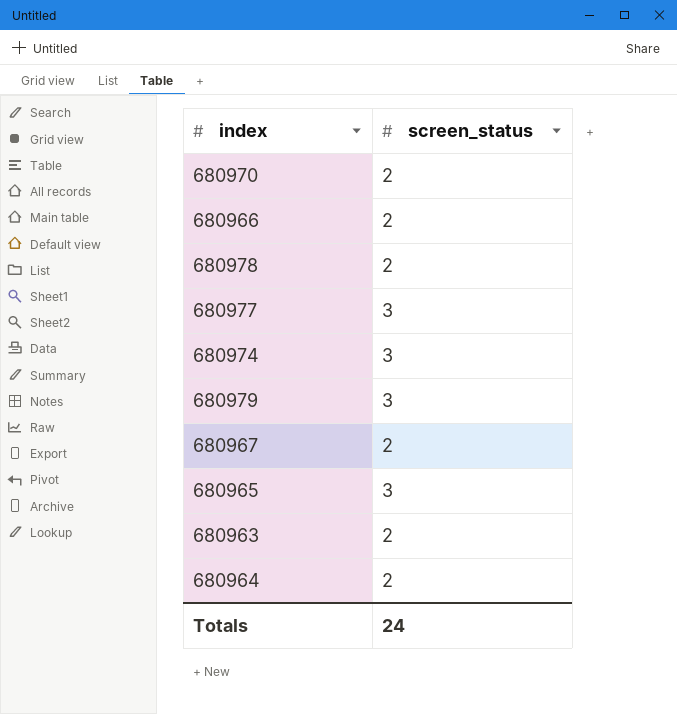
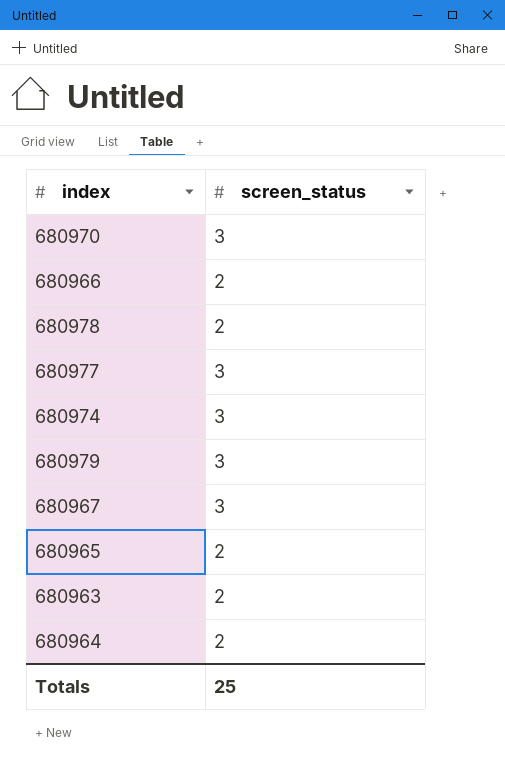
680970 | screen_status: 2 -> 3
680967 | screen_status: 2 -> 3
680965 | screen_status: 3 -> 2
Totals | screen_status: 24 -> 25

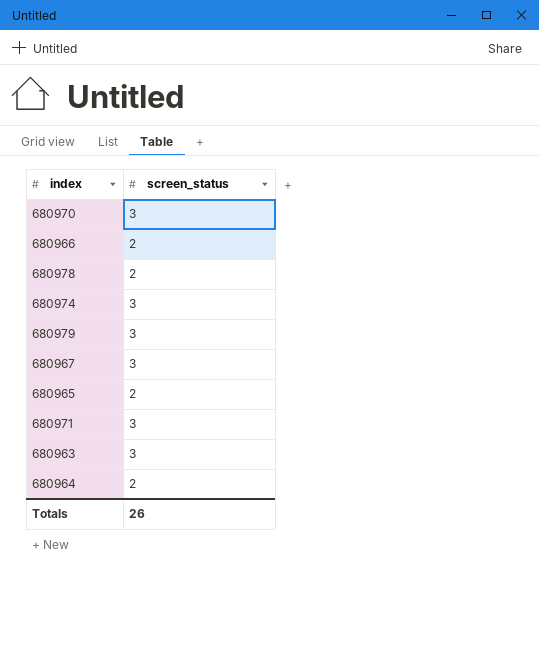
row 680977: 3 -> none
row 680971: none -> 3
680963 | screen_status: 2 -> 3
Totals | screen_status: 25 -> 26

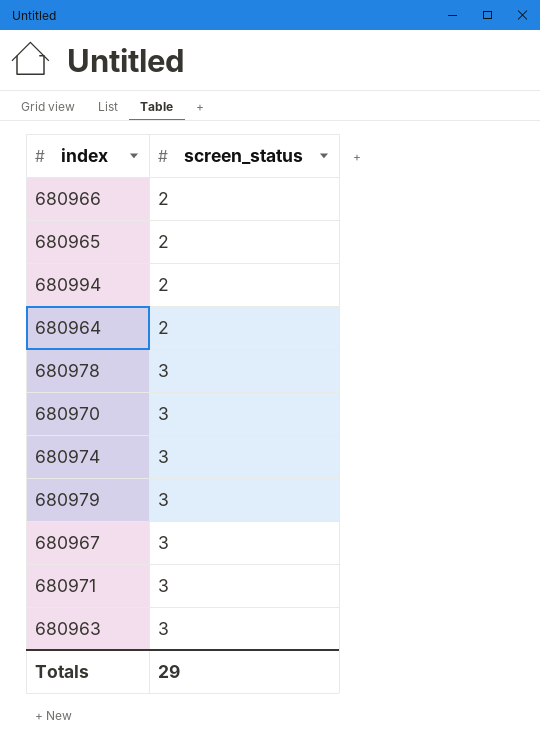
row order: none -> screen_status ascending
row 680994: none -> 2
680978 | screen_status: 2 -> 3
Totals | screen_status: 26 -> 29

